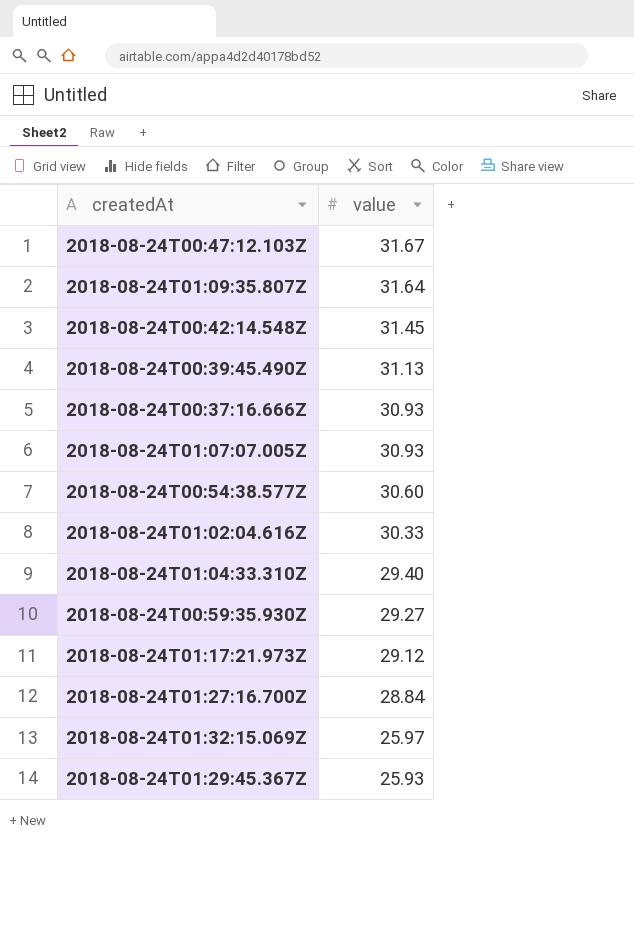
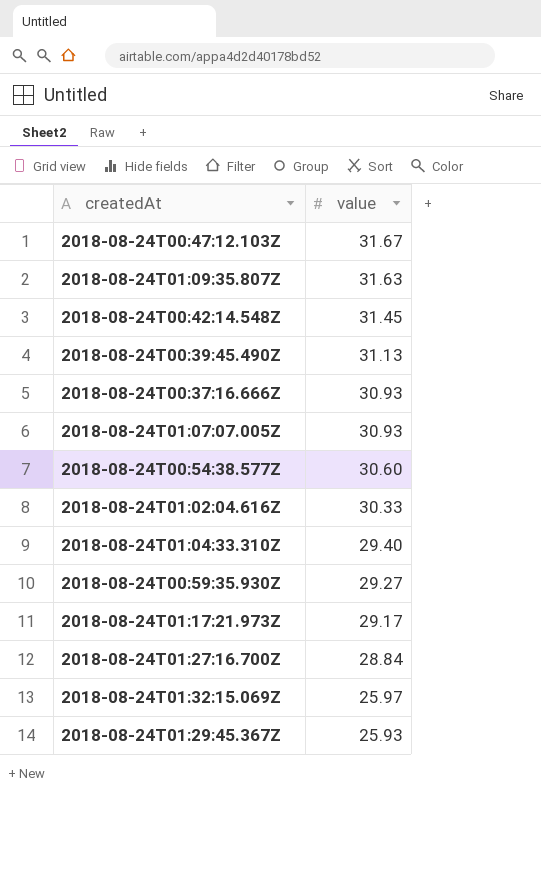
2018-08-24T01:09:35.807Z | value: 31.64 -> 31.63
2018-08-24T01:17:21.973Z | value: 29.12 -> 29.17

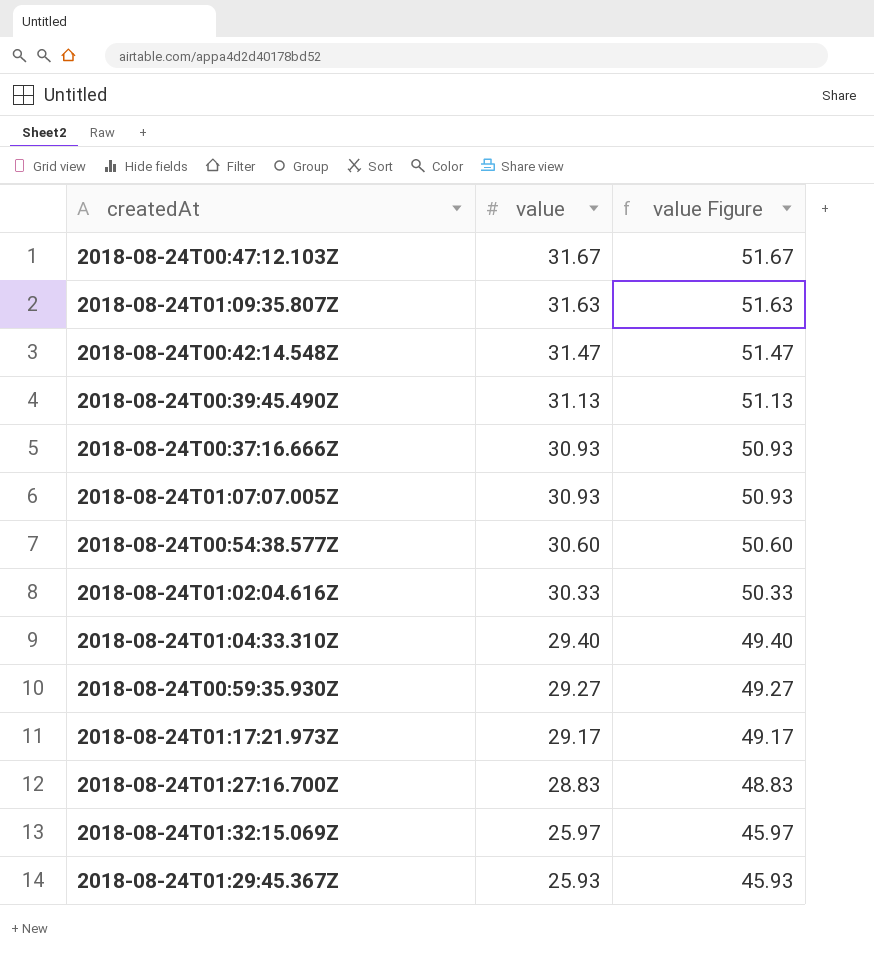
column value Figure | formula: none -> [value] + 20
2018-08-24T00:42:14.548Z | value: 31.45 -> 31.47
2018-08-24T01:27:16.700Z | value: 28.84 -> 28.83

